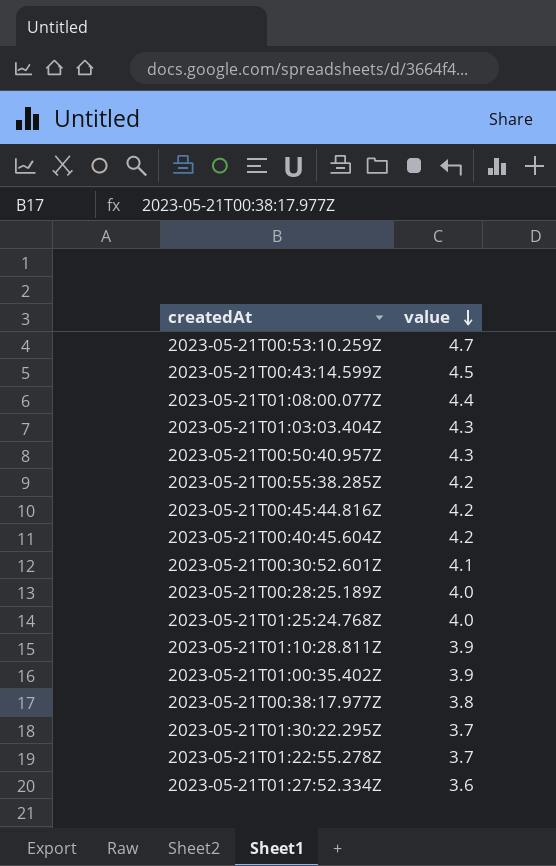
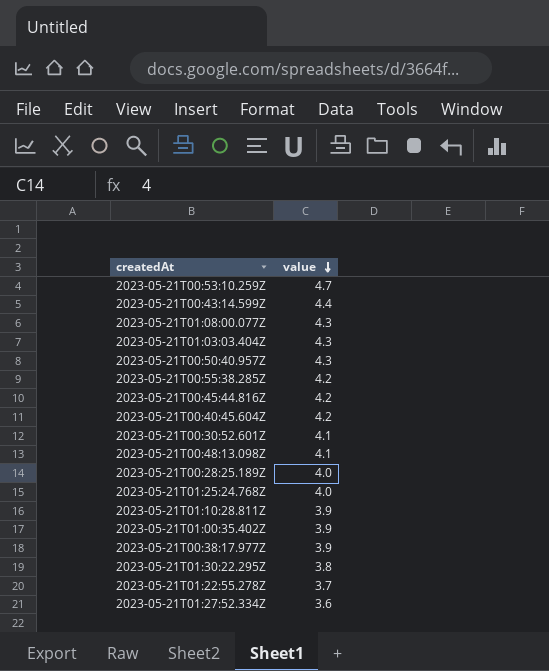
2023-05-21T00:43:14.599Z | value: 4.5 -> 4.4
2023-05-21T01:08:00.077Z | value: 4.4 -> 4.3
row 2023-05-21T00:48:13.098Z: none -> 4.1
2023-05-21T00:38:17.977Z | value: 3.8 -> 3.9
2023-05-21T01:30:22.295Z | value: 3.7 -> 3.8

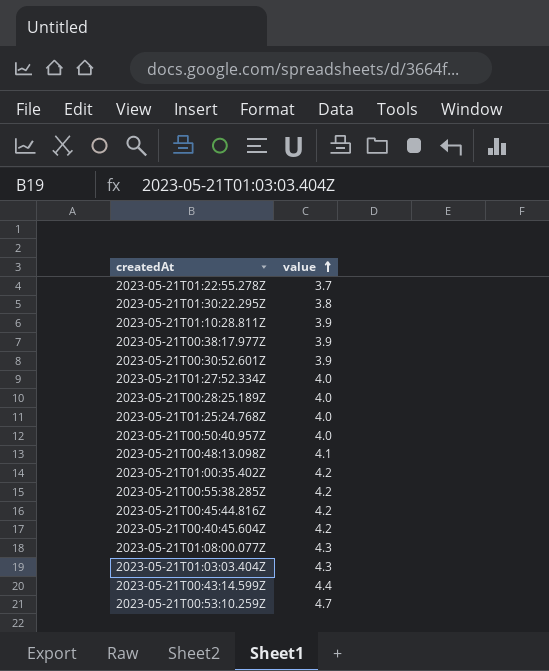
row order: value descending -> value ascending
2023-05-21T00:30:52.601Z | value: 4.1 -> 3.9
2023-05-21T01:27:52.334Z | value: 3.6 -> 4.0
2023-05-21T00:50:40.957Z | value: 4.3 -> 4.0
2023-05-21T01:00:35.402Z | value: 3.9 -> 4.2

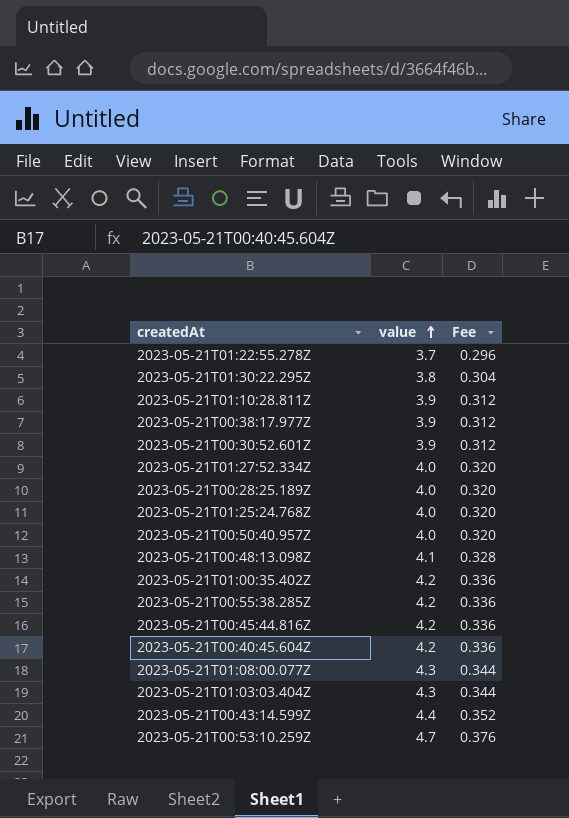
column Fee | formula: none -> [value] * 0.08

